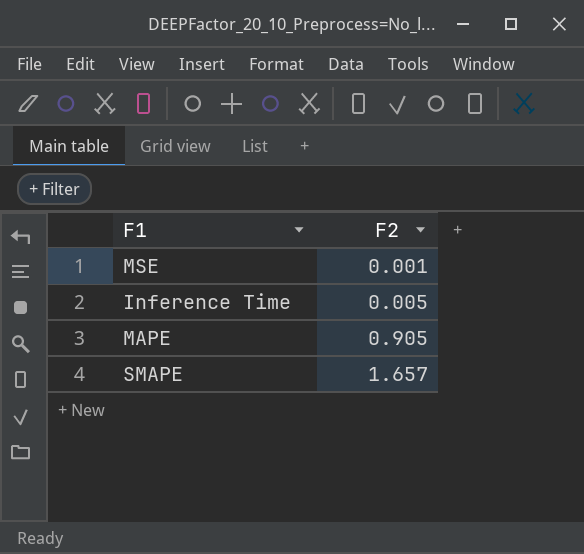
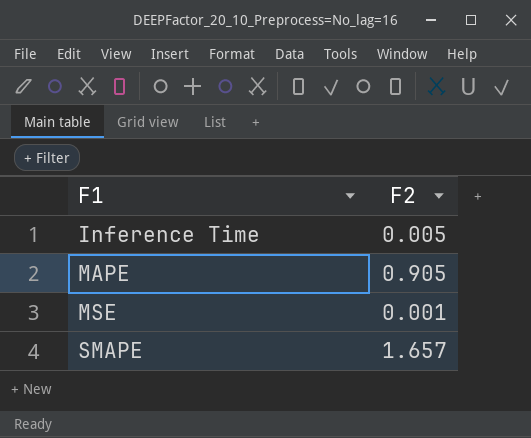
row order: F2 ascending -> F1 ascending

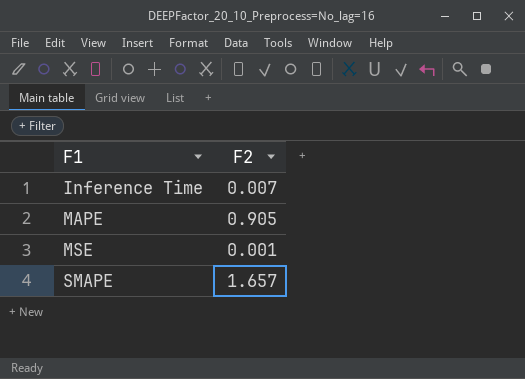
Inference Time | F2: 0.005 -> 0.007

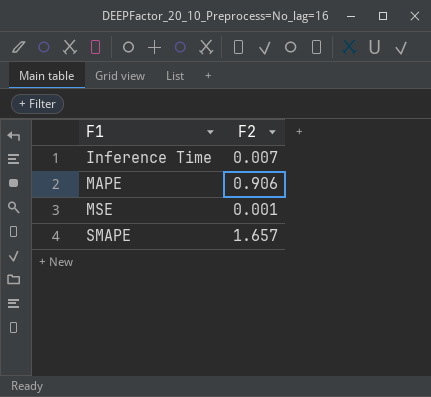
MAPE | F2: 0.905 -> 0.906

